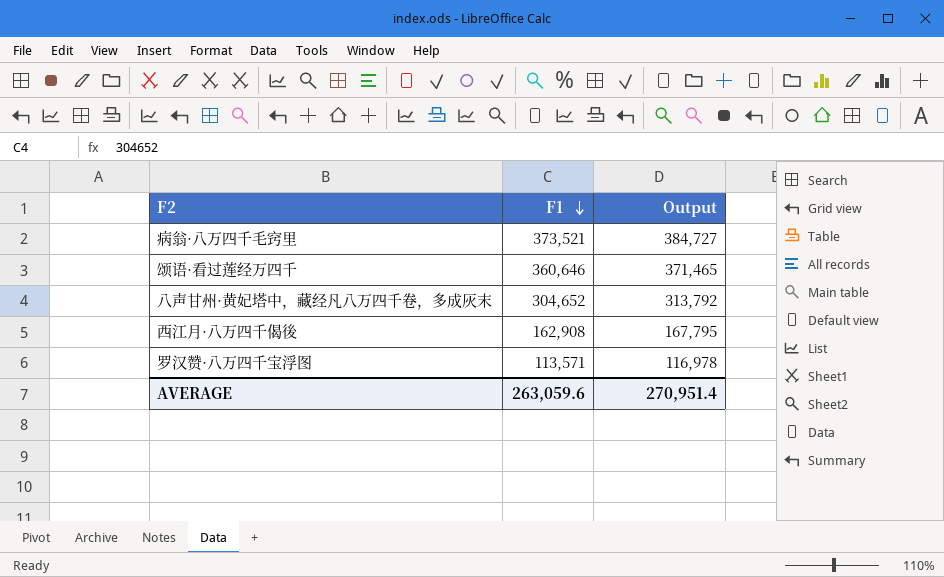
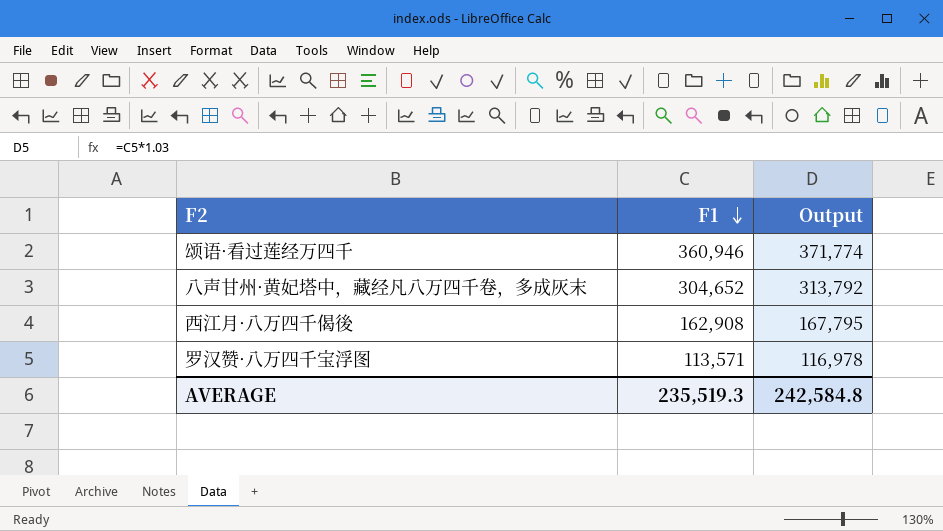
row 病翁·八万四千毛窍里: 373,521 | 384,727 -> none
颂语·看过莲经万四千 | F1: 360,646 -> 360,946
颂语·看过莲经万四千 | Output: 371,465 -> 371,774
AVERAGE | F1: 263,059.6 -> 235,519.3
AVERAGE | Output: 270,951.4 -> 242,584.8

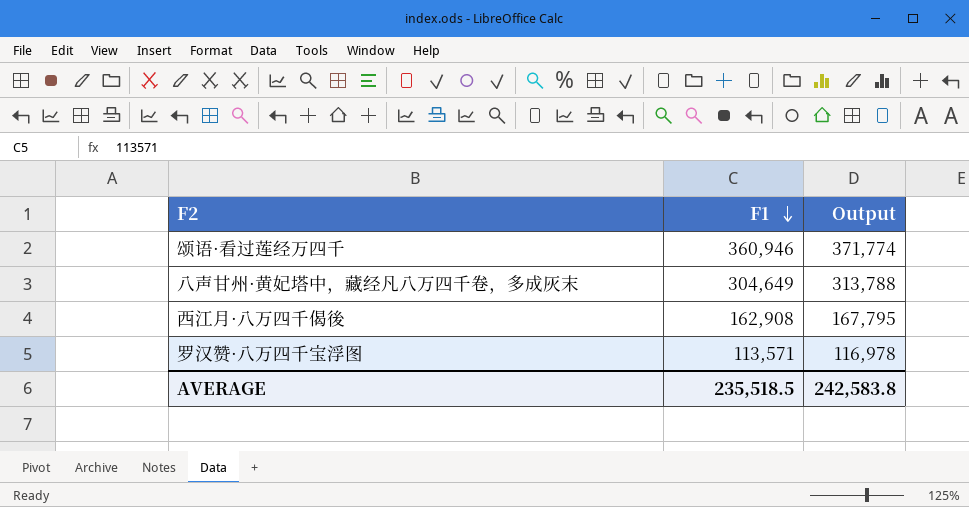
八声甘州·黄妃塔中，藏经凡八万四千卷，多成灰末 | F1: 304,652 -> 304,649
八声甘州·黄妃塔中，藏经凡八万四千卷，多成灰末 | Output: 313,792 -> 313,788
AVERAGE | F1: 235,519.3 -> 235,518.5
AVERAGE | Output: 242,584.8 -> 242,583.8

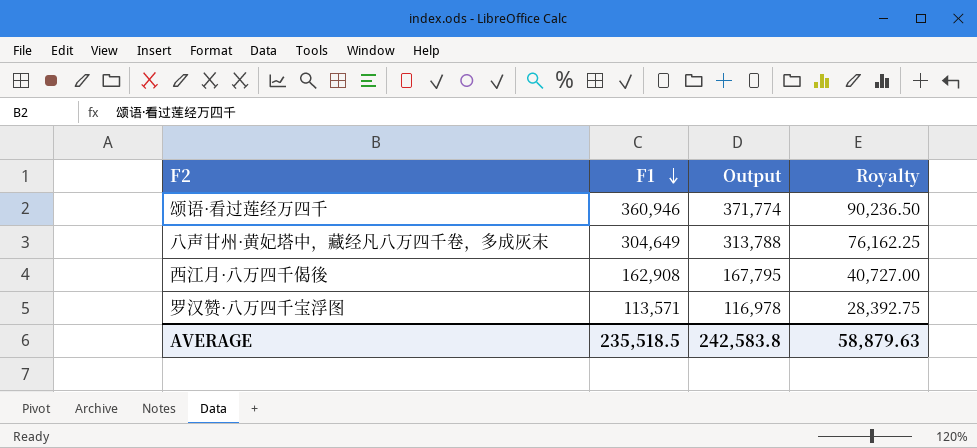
column Royalty | formula: none -> [F1] * 0.25

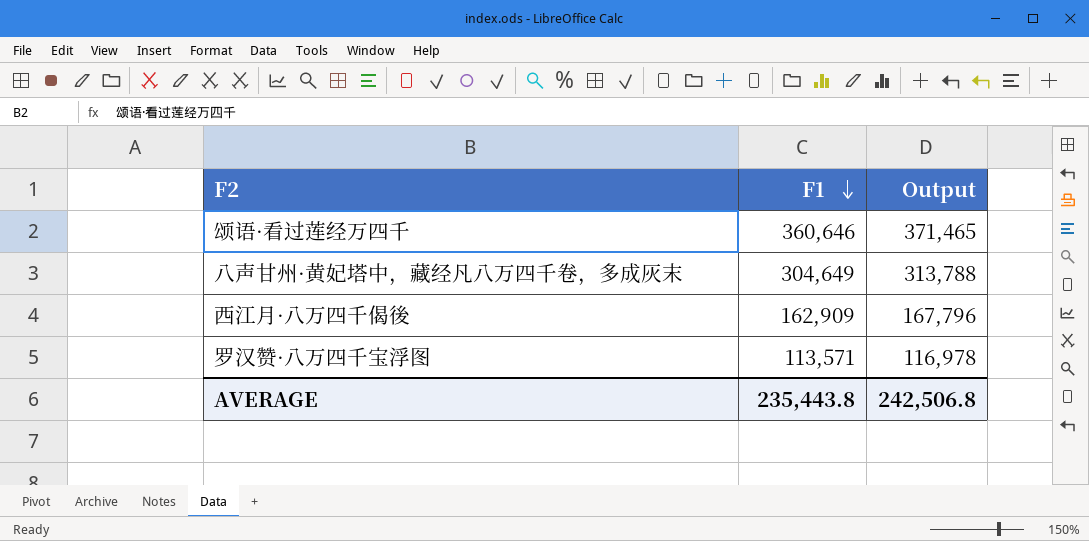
column Royalty | formula: [F1] * 0.25 -> none
颂语·看过莲经万四千 | F1: 360,946 -> 360,646
颂语·看过莲经万四千 | Output: 371,774 -> 371,465
西江月·八万四千偈後 | F1: 162,908 -> 162,909
西江月·八万四千偈後 | Output: 167,795 -> 167,796
AVERAGE | F1: 235,518.5 -> 235,443.8
AVERAGE | Output: 242,583.8 -> 242,506.8

